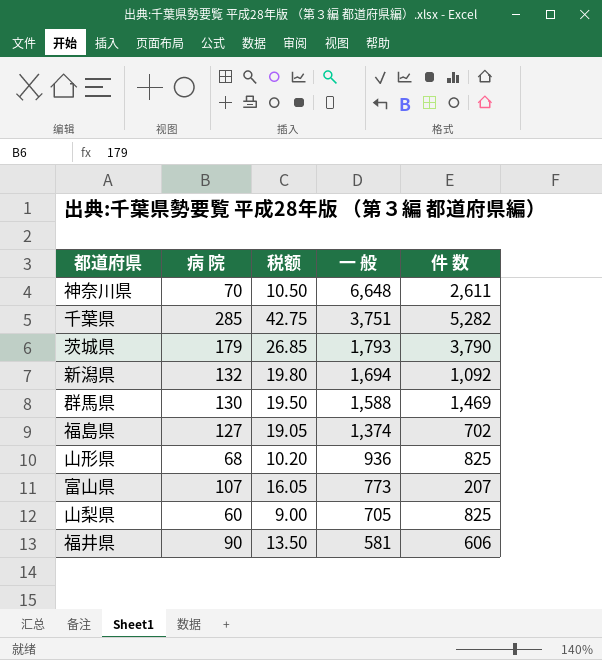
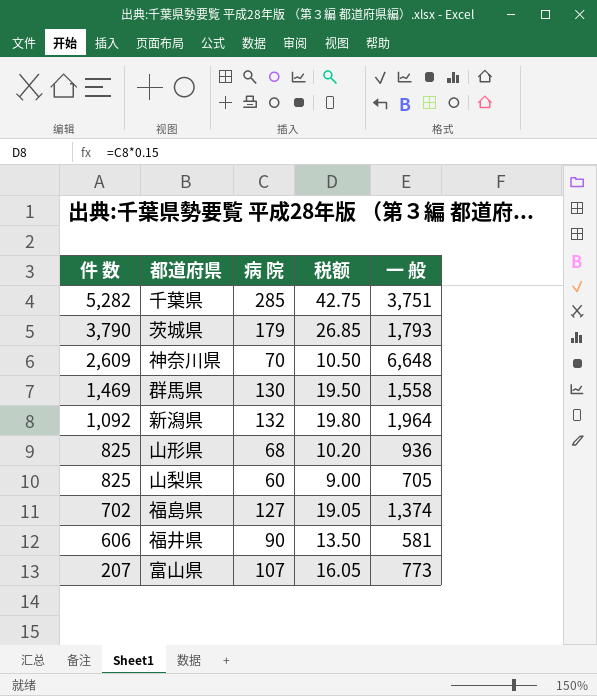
row order: 一 般 descending -> 件 数 descending
column 件 数 | position: 5 -> 1
神奈川県 | 件 数: 2,611 -> 2,609
群馬県 | 一 般: 1,588 -> 1,558
新潟県 | 一 般: 1,694 -> 1,964

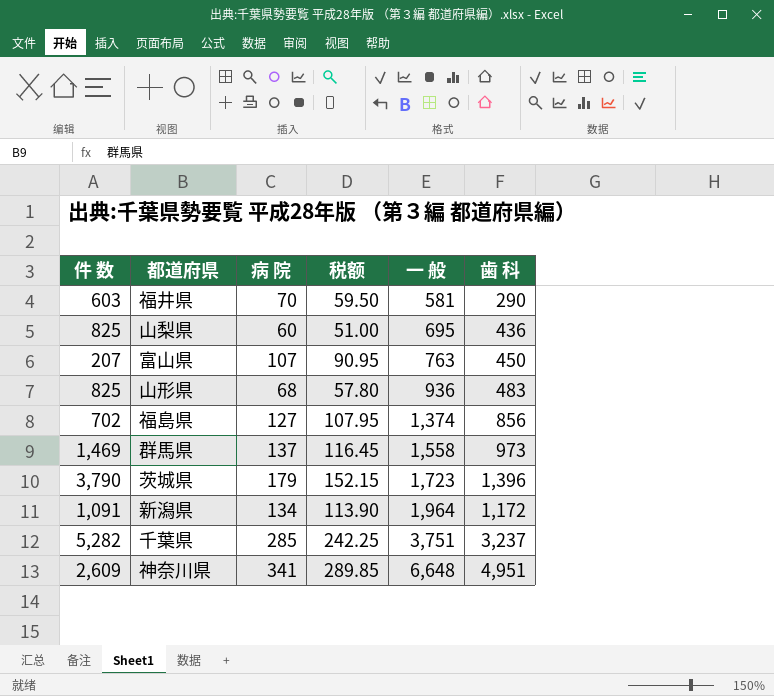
row order: 件 数 descending -> 一 般 ascending
column 税额 | formula: [病 院] * 0.15 -> [病 院] * 0.85
column 歯 科 | position: none -> 6
福井県 | 件 数: 606 -> 603
福井県 | 病 院: 90 -> 70
山梨県 | 一 般: 705 -> 695
富山県 | 一 般: 773 -> 763
群馬県 | 病 院: 130 -> 137
茨城県 | 一 般: 1,793 -> 1,723
新潟県 | 件 数: 1,092 -> 1,091
新潟県 | 病 院: 132 -> 134
神奈川県 | 病 院: 70 -> 341

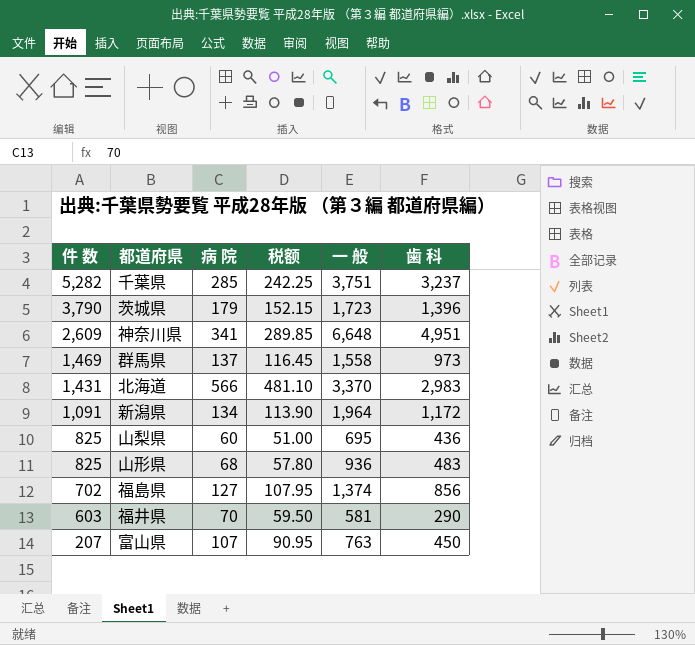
row order: 一 般 ascending -> 件 数 descending
row 北海道: none -> 1,431 | 566 | 481.10 | 3,370 | 2,983

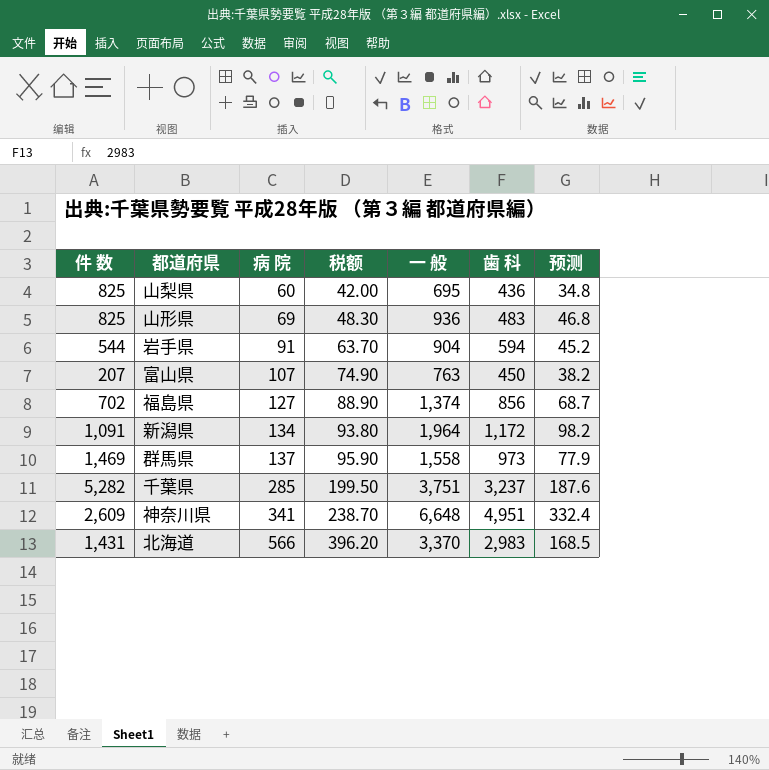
row order: 件 数 descending -> 病 院 ascending
column 税额 | formula: [病 院] * 0.85 -> [病 院] * 0.7
column 预测 | formula: none -> [一 般] * 0.05
row 茨城県: 3,790 | 179 | 152.15 | 1,723 | 1,396 -> none
row 福井県: 603 | 70 | 59.50 | 581 | 290 -> none
山形県 | 病 院: 68 -> 69
row 岩手県: none -> 544 | 91 | 63.70 | 904 | 594 | 45.2

